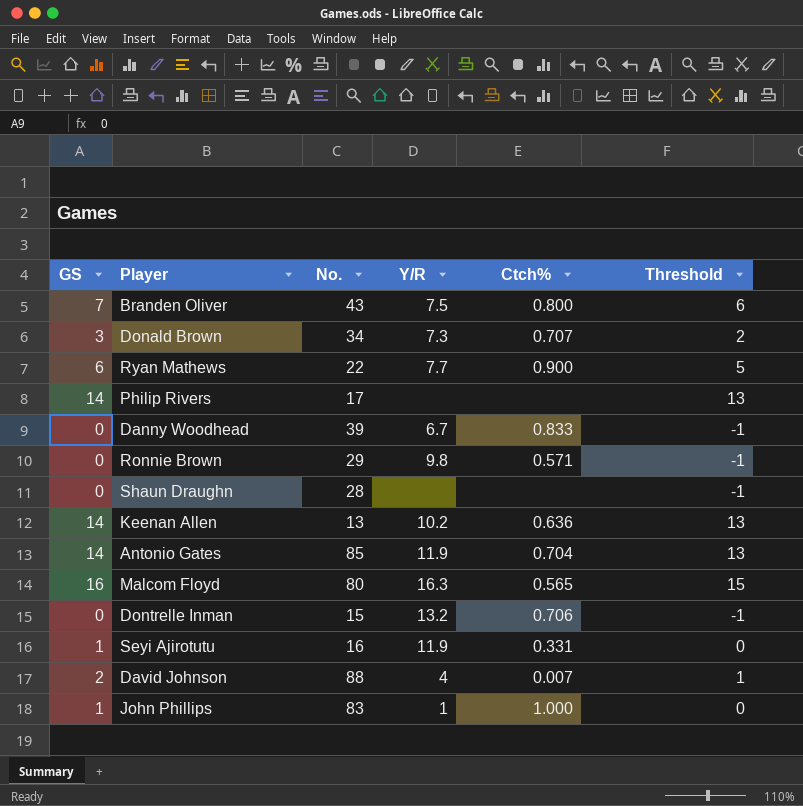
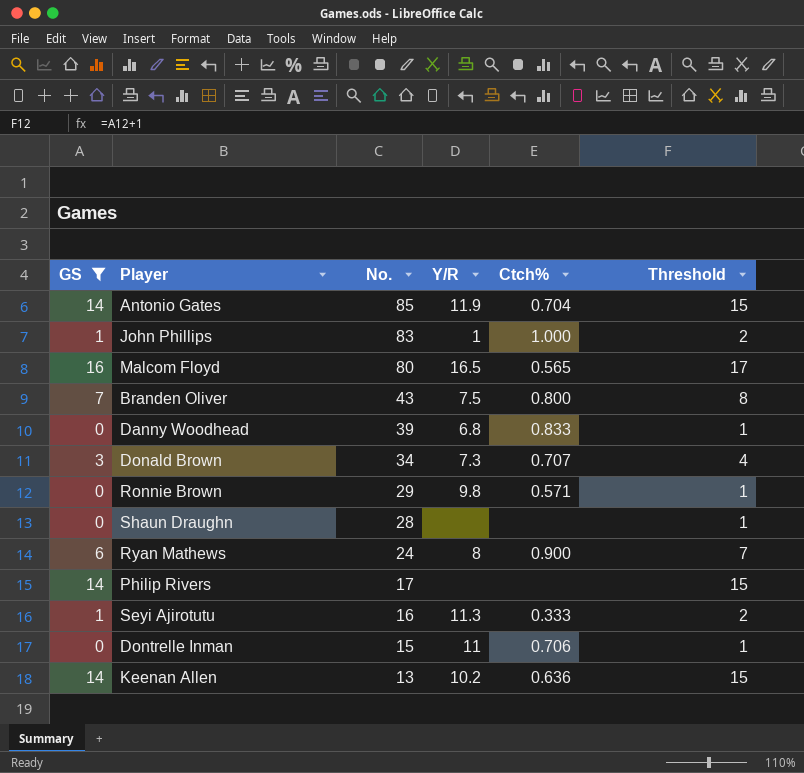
filter: none -> GS != 2
row order: none -> No. descending
column Threshold | formula: [GS] - 1 -> [GS] + 1
Malcom Floyd | Y/R: 16.3 -> 16.5
Danny Woodhead | Y/R: 6.7 -> 6.8
Ryan Mathews | No.: 22 -> 24
Ryan Mathews | Y/R: 7.7 -> 8
Seyi Ajirotutu | Y/R: 11.9 -> 11.3
Seyi Ajirotutu | Ctch%: 0.331 -> 0.333
Dontrelle Inman | Y/R: 13.2 -> 11

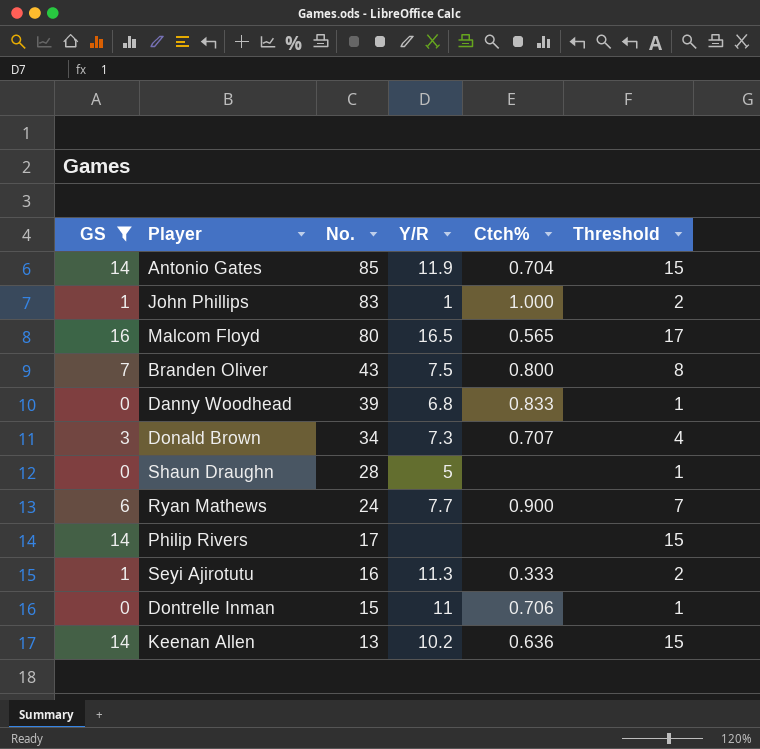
row Ronnie Brown: 0 | 29 | 9.8 | 0.571 | 1 -> none
Shaun Draughn | Y/R: none -> 5
Ryan Mathews | Y/R: 8 -> 7.7

